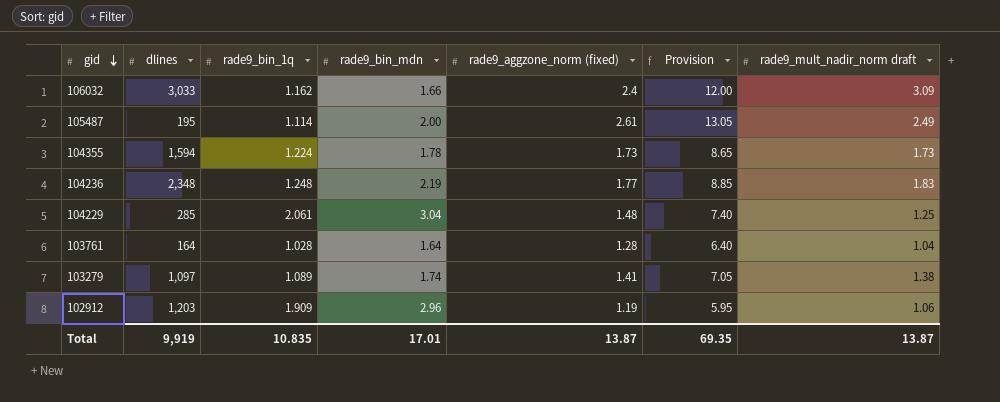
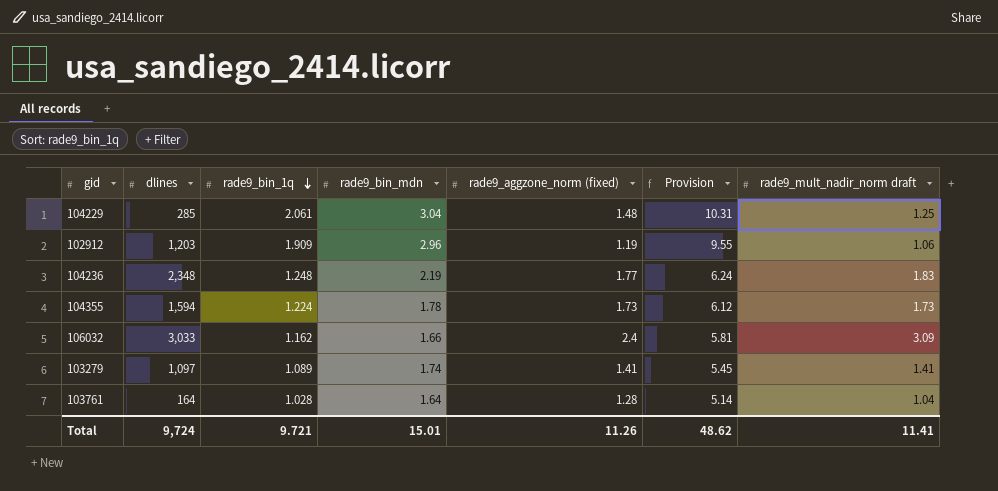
row order: gid descending -> rade9_bin_1q descending
column Provision | formula: [rade9_aggzone_norm (fixed)] * 5 -> [rade9_bin_1q] * 5
row 105487: 195 | 1.114 | 2.00 | 2.61 | 13.05 | 2.49 -> none
103279 | rade9_mult_nadir_norm draft: 1.38 -> 1.41
Total | dlines: 9,919 -> 9,724
Total | rade9_bin_1q: 10.835 -> 9.721
Total | rade9_bin_mdn: 17.01 -> 15.01
Total | rade9_aggzone_norm (fixed): 13.87 -> 11.26
Total | Provision: 69.35 -> 48.62
Total | rade9_mult_nadir_norm draft: 13.87 -> 11.41

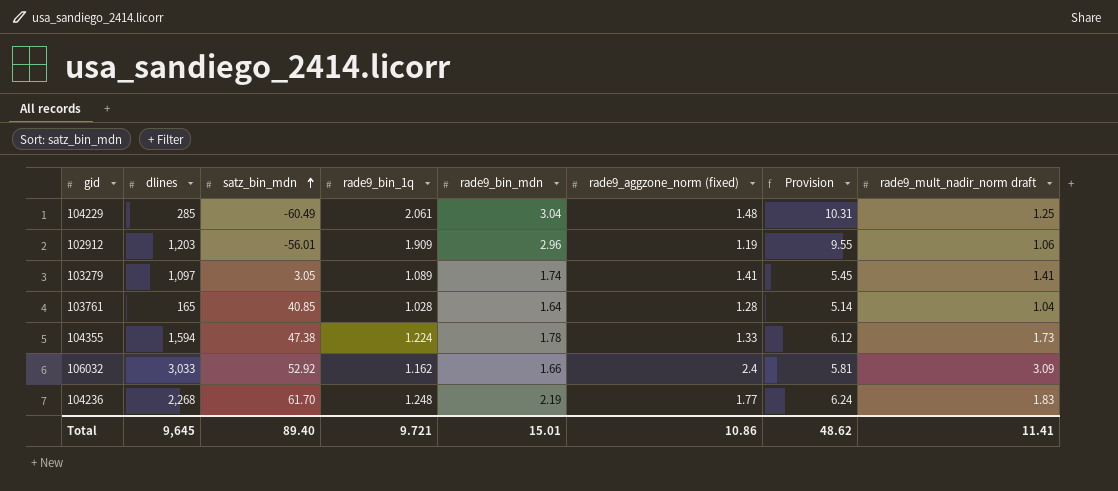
row order: rade9_bin_1q descending -> satz_bin_mdn ascending
column satz_bin_mdn | position: none -> 3
103761 | dlines: 164 -> 165
104355 | rade9_aggzone_norm (fixed): 1.73 -> 1.33
104236 | dlines: 2,348 -> 2,268
Total | dlines: 9,724 -> 9,645
Total | rade9_aggzone_norm (fixed): 11.26 -> 10.86

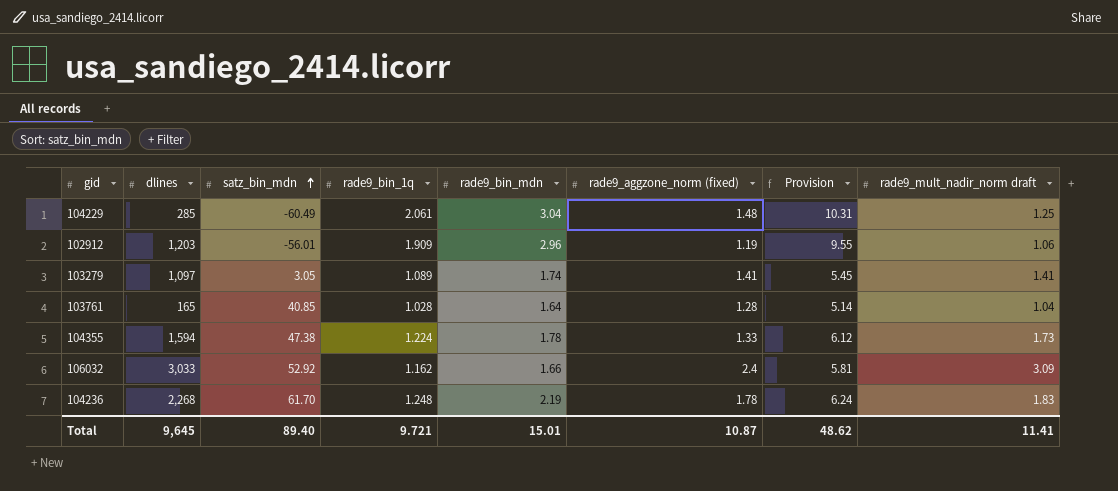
104236 | rade9_aggzone_norm (fixed): 1.77 -> 1.78
Total | rade9_aggzone_norm (fixed): 10.86 -> 10.87

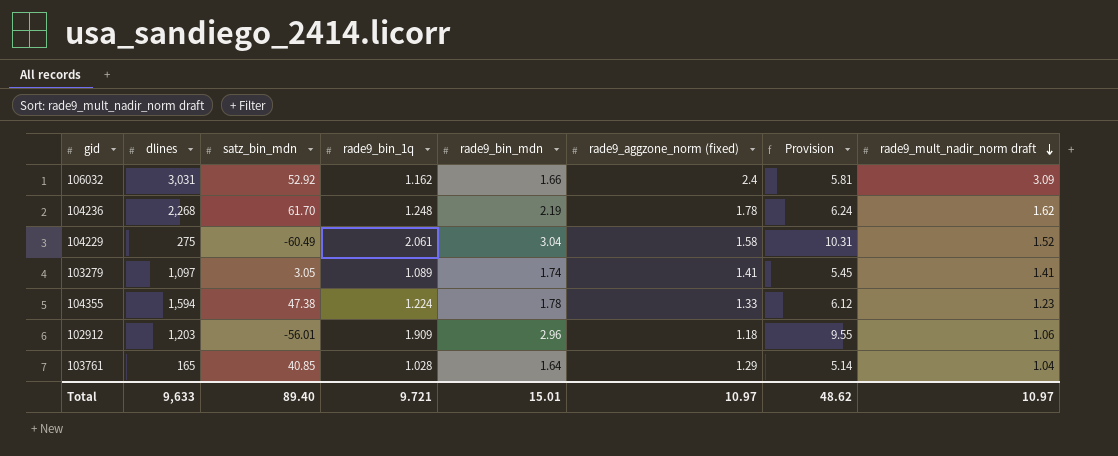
row order: satz_bin_mdn ascending -> rade9_mult_nadir_norm draft descending
106032 | dlines: 3,033 -> 3,031
104236 | rade9_mult_nadir_norm draft: 1.83 -> 1.62
104229 | dlines: 285 -> 275
104229 | rade9_aggzone_norm (fixed): 1.48 -> 1.58
104229 | rade9_mult_nadir_norm draft: 1.25 -> 1.52
104355 | rade9_mult_nadir_norm draft: 1.73 -> 1.23
102912 | rade9_aggzone_norm (fixed): 1.19 -> 1.18
103761 | rade9_aggzone_norm (fixed): 1.28 -> 1.29
Total | dlines: 9,645 -> 9,633
Total | rade9_aggzone_norm (fixed): 10.87 -> 10.97
Total | rade9_mult_nadir_norm draft: 11.41 -> 10.97

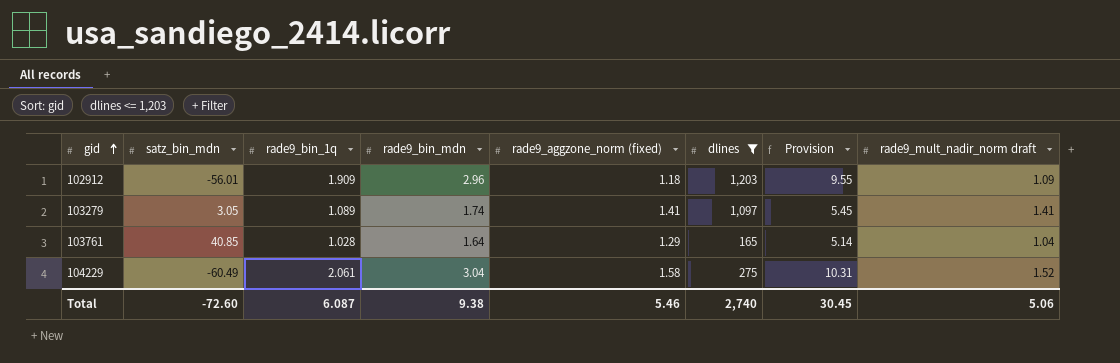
filter: none -> dlines <= 1,203
row order: rade9_mult_nadir_norm draft descending -> gid ascending
column dlines | position: 2 -> 6
102912 | rade9_mult_nadir_norm draft: 1.06 -> 1.09
Total | satz_bin_mdn: 89.40 -> -72.60
Total | rade9_bin_1q: 9.721 -> 6.087
Total | rade9_bin_mdn: 15.01 -> 9.38
Total | rade9_aggzone_norm (fixed): 10.97 -> 5.46
Total | dlines: 9,633 -> 2,740
Total | Provision: 48.62 -> 30.45
Total | rade9_mult_nadir_norm draft: 10.97 -> 5.06

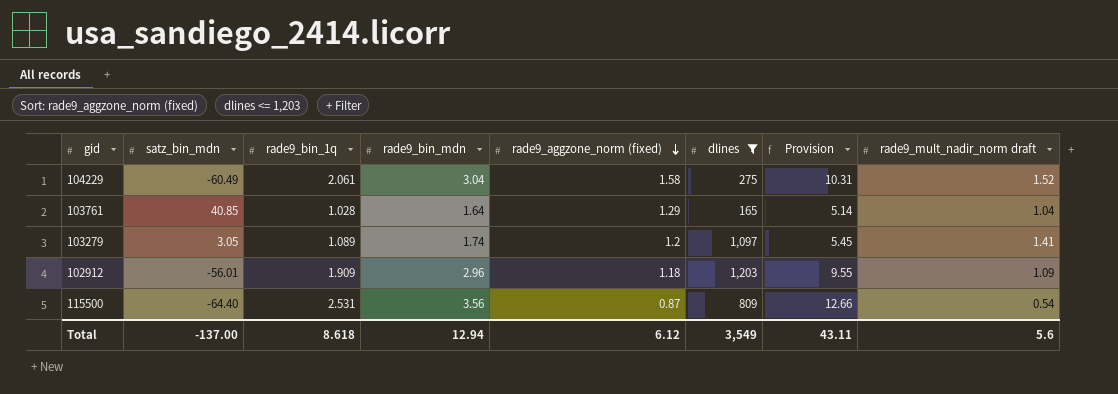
row order: gid ascending -> rade9_aggzone_norm (fixed) descending
103279 | rade9_aggzone_norm (fixed): 1.41 -> 1.2
row 115500: none -> -64.40 | 2.531 | 3.56 | 0.87 | 809 | 12.66 | 0.54
Total | satz_bin_mdn: -72.60 -> -137.00
Total | rade9_bin_1q: 6.087 -> 8.618
Total | rade9_bin_mdn: 9.38 -> 12.94
Total | rade9_aggzone_norm (fixed): 5.46 -> 6.12
Total | dlines: 2,740 -> 3,549
Total | Provision: 30.45 -> 43.11
Total | rade9_mult_nadir_norm draft: 5.06 -> 5.6

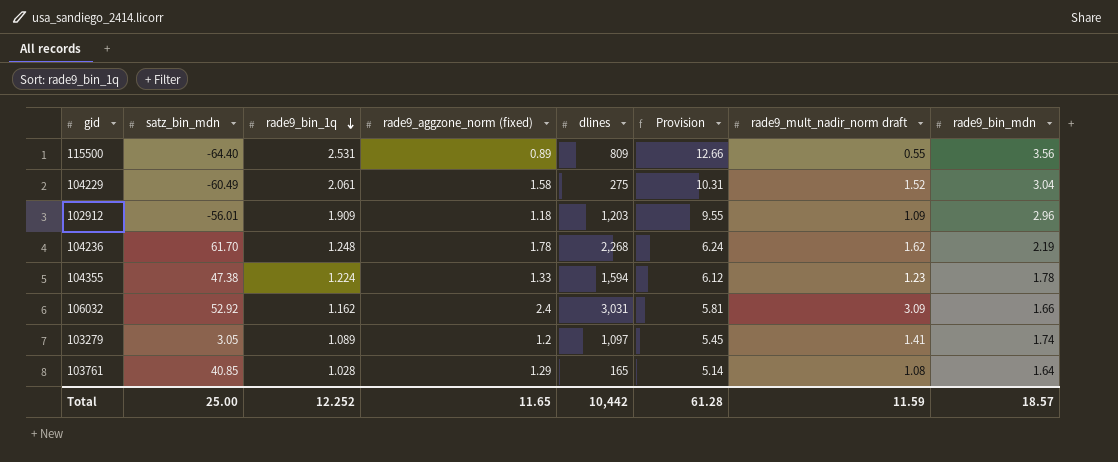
filter: dlines <= 1,203 -> none
row order: rade9_aggzone_norm (fixed) descending -> rade9_bin_1q descending
column rade9_bin_mdn | position: 4 -> 8
115500 | rade9_aggzone_norm (fixed): 0.87 -> 0.89
115500 | rade9_mult_nadir_norm draft: 0.54 -> 0.55
103761 | rade9_mult_nadir_norm draft: 1.04 -> 1.08
Total | satz_bin_mdn: -137.00 -> 25.00
Total | rade9_bin_1q: 8.618 -> 12.252
Total | rade9_aggzone_norm (fixed): 6.12 -> 11.65
Total | dlines: 3,549 -> 10,442
Total | Provision: 43.11 -> 61.28
Total | rade9_mult_nadir_norm draft: 5.6 -> 11.59
Total | rade9_bin_mdn: 12.94 -> 18.57

